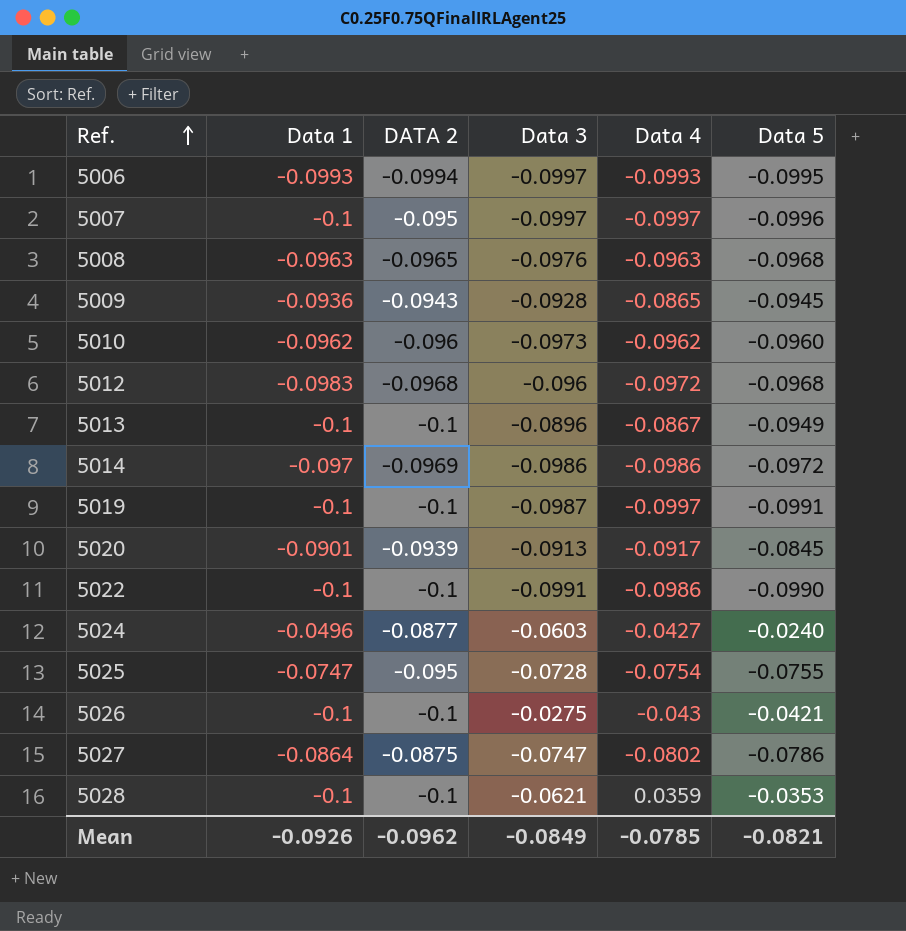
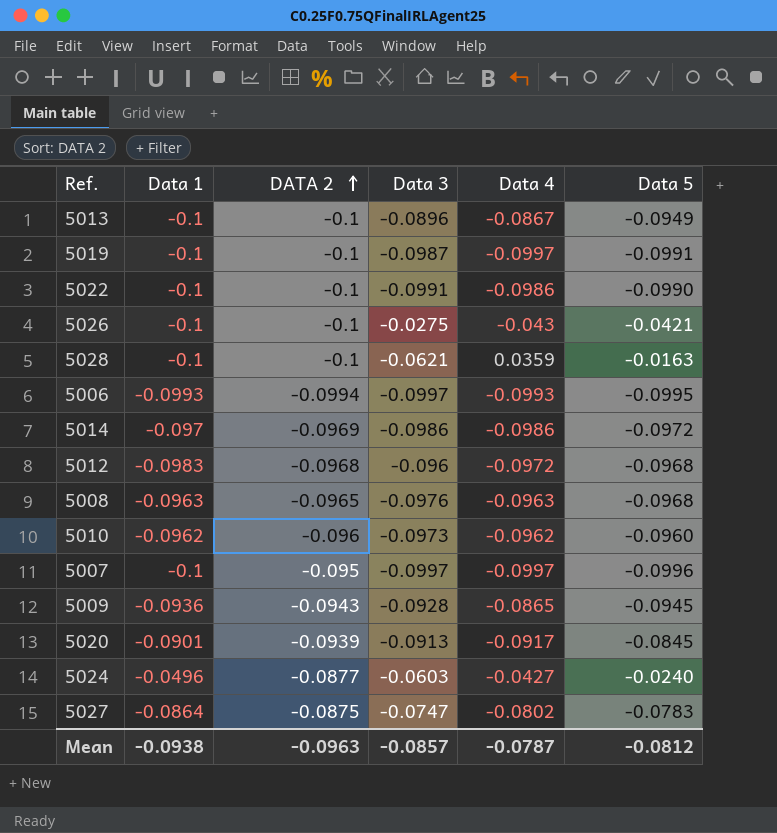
row order: Ref. ascending -> DATA 2 ascending
row 5025: -0.0747 | -0.095 | -0.0728 | -0.0754 | -0.0755 -> none
5028 | Data 5: -0.0353 -> -0.0163
5027 | Data 5: -0.0786 -> -0.0783
Mean | Data 1: -0.0926 -> -0.0938
Mean | DATA 2: -0.0962 -> -0.0963
Mean | Data 3: -0.0849 -> -0.0857
Mean | Data 4: -0.0785 -> -0.0787
Mean | Data 5: -0.0821 -> -0.0812

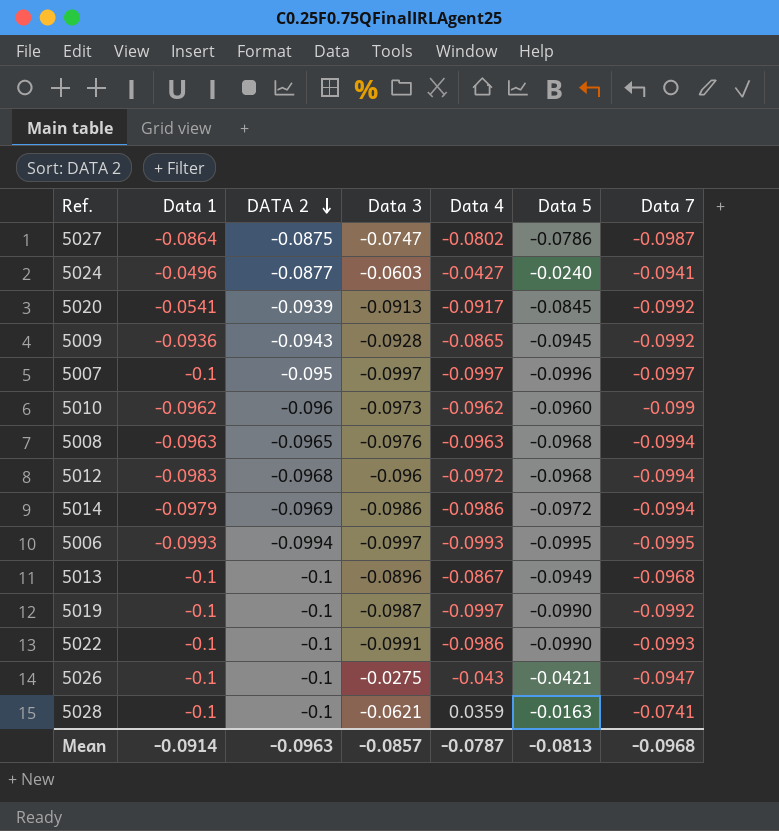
row order: DATA 2 ascending -> DATA 2 descending
column Data 7 | position: none -> 7
5027 | Data 5: -0.0783 -> -0.0786
5020 | Data 1: -0.0901 -> -0.0541
5014 | Data 1: -0.097 -> -0.0979
5019 | Data 5: -0.0991 -> -0.0990
Mean | Data 1: -0.0938 -> -0.0914
Mean | Data 5: -0.0812 -> -0.0813

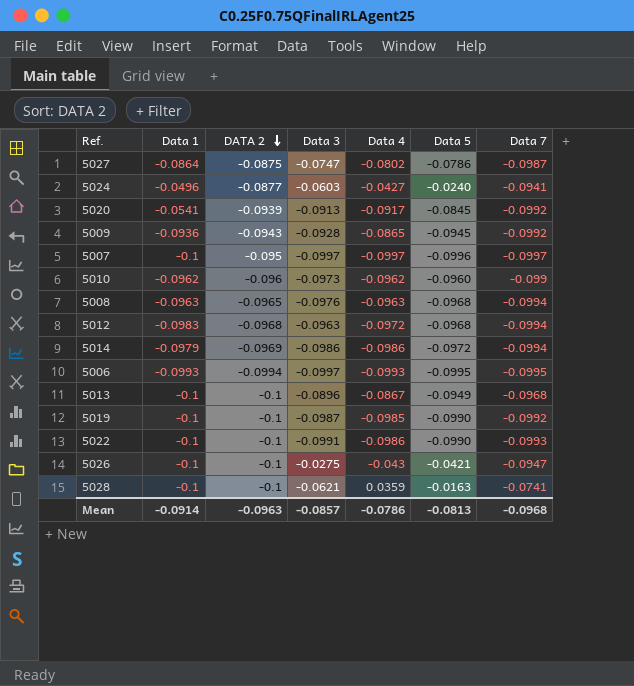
5012 | Data 3: -0.096 -> -0.0963
5019 | Data 4: -0.0997 -> -0.0985
Mean | Data 4: -0.0787 -> -0.0786

